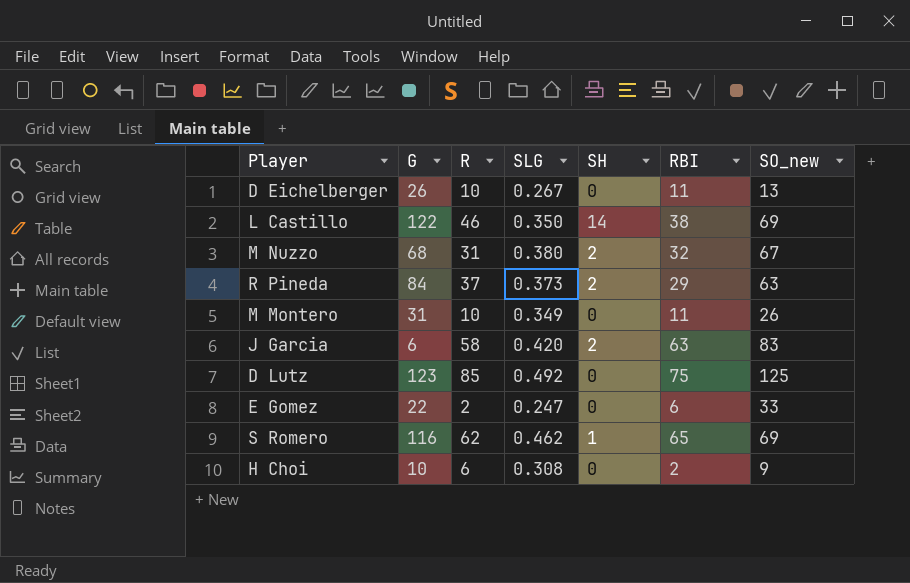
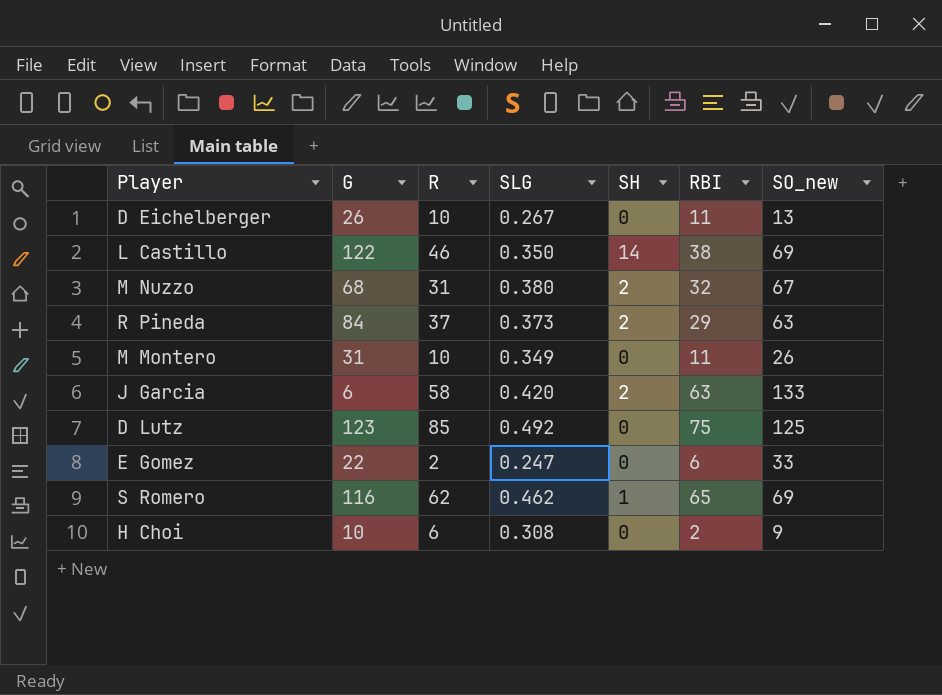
J Garcia | SO_new: 83 -> 133

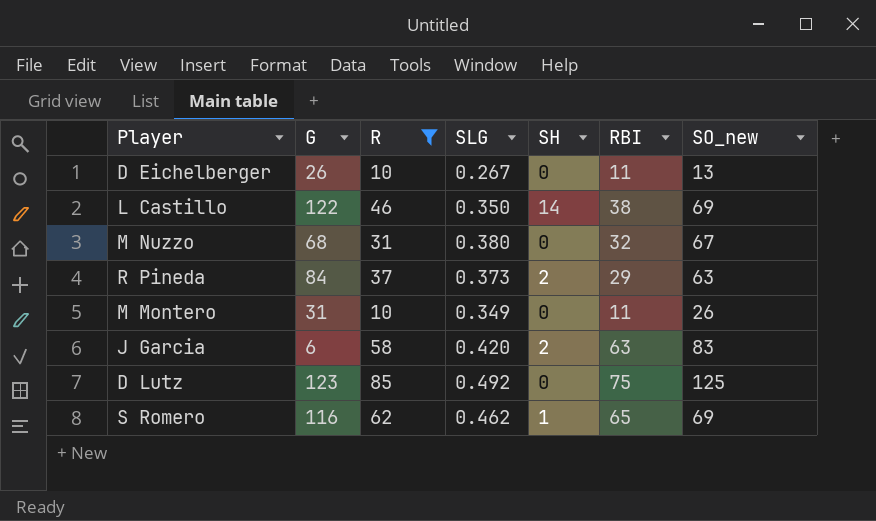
filter: none -> R >= 10
M Nuzzo | SH: 2 -> 0
J Garcia | SO_new: 133 -> 83

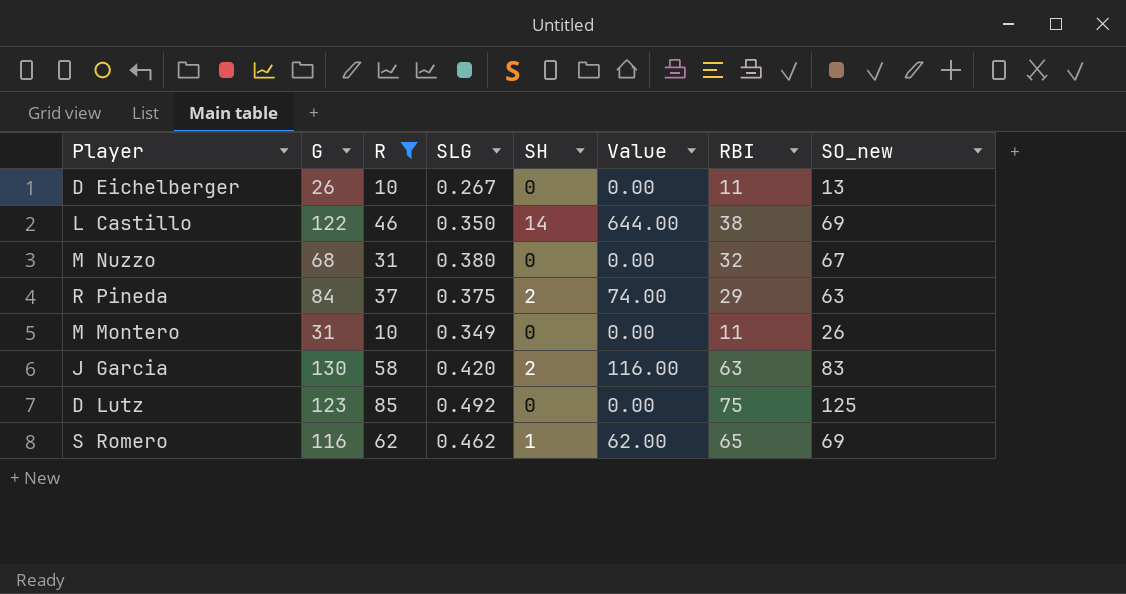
column Value | formula: none -> [R] * [SH]
R Pineda | SLG: 0.373 -> 0.375
J Garcia | G: 6 -> 130

